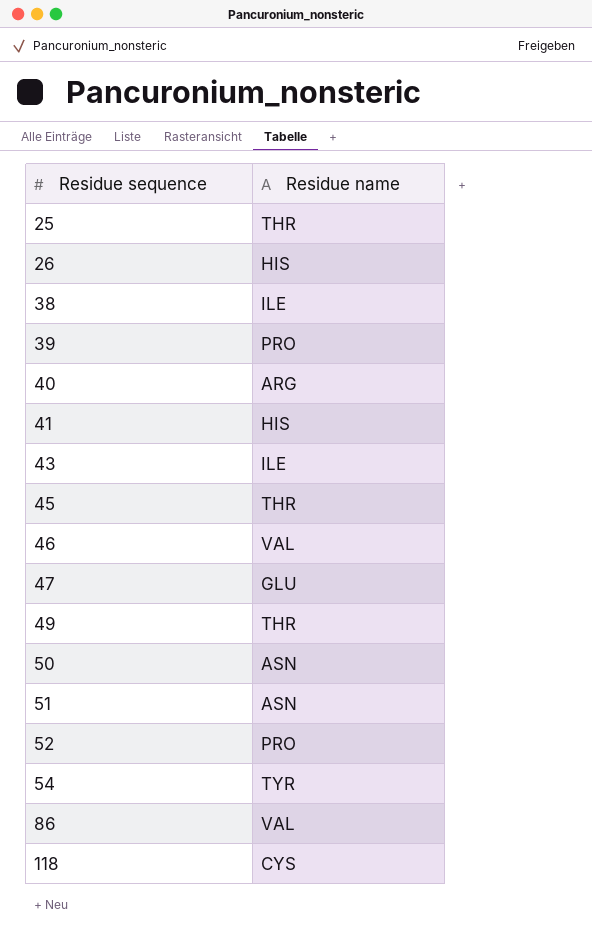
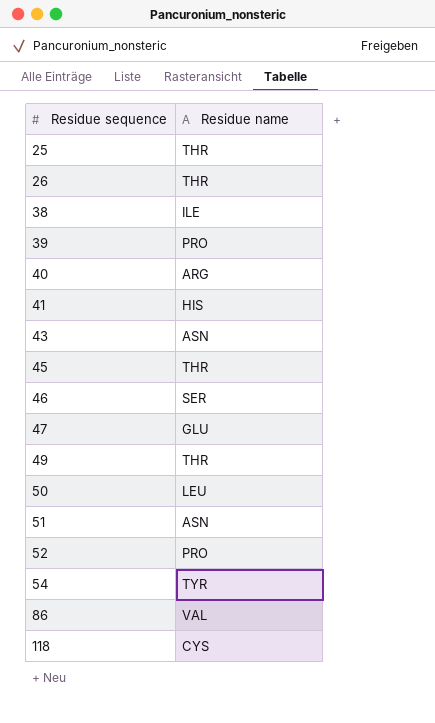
26 | Residue name: HIS -> THR
43 | Residue name: ILE -> ASN
46 | Residue name: VAL -> SER
50 | Residue name: ASN -> LEU

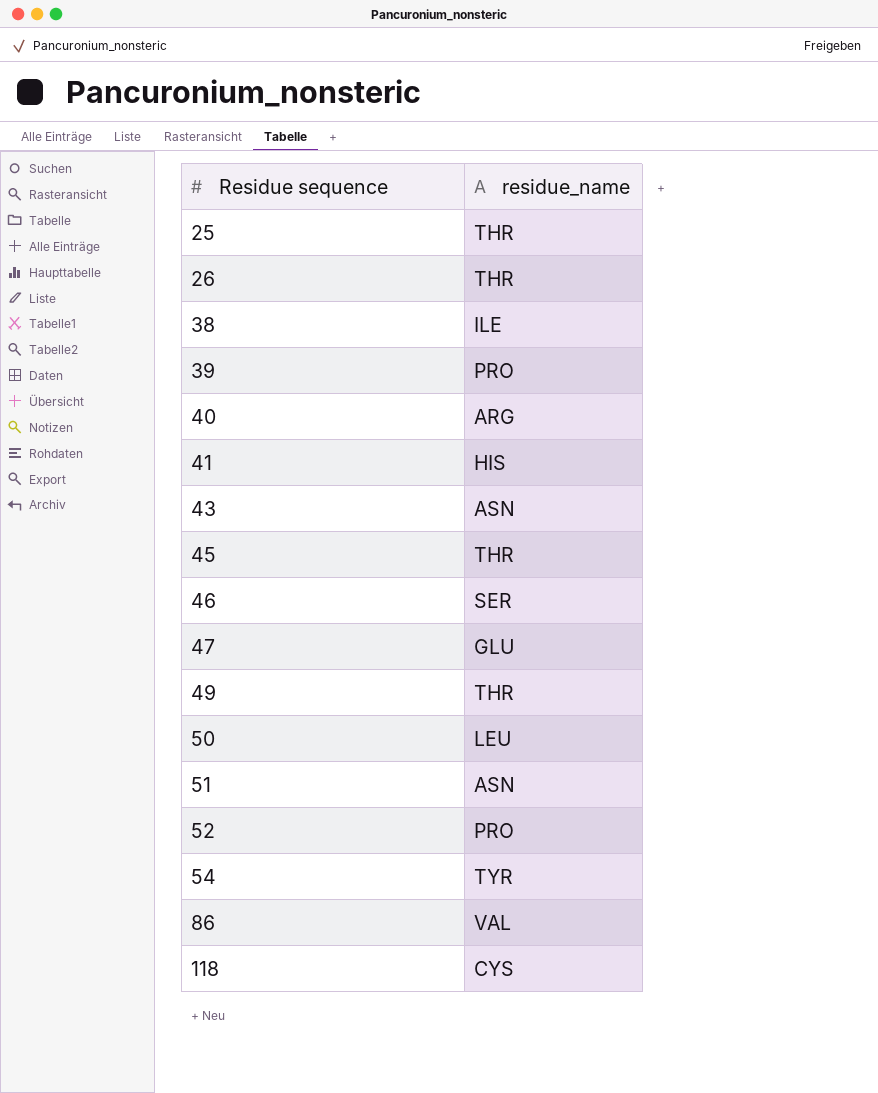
column name: Residue name -> residue_name

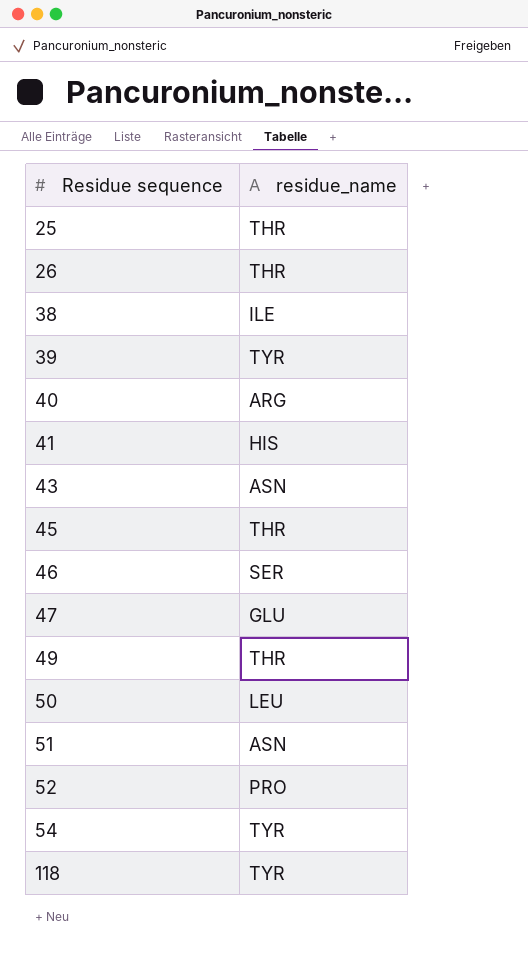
row 86: VAL -> none
39 | residue_name: PRO -> TYR
118 | residue_name: CYS -> TYR

